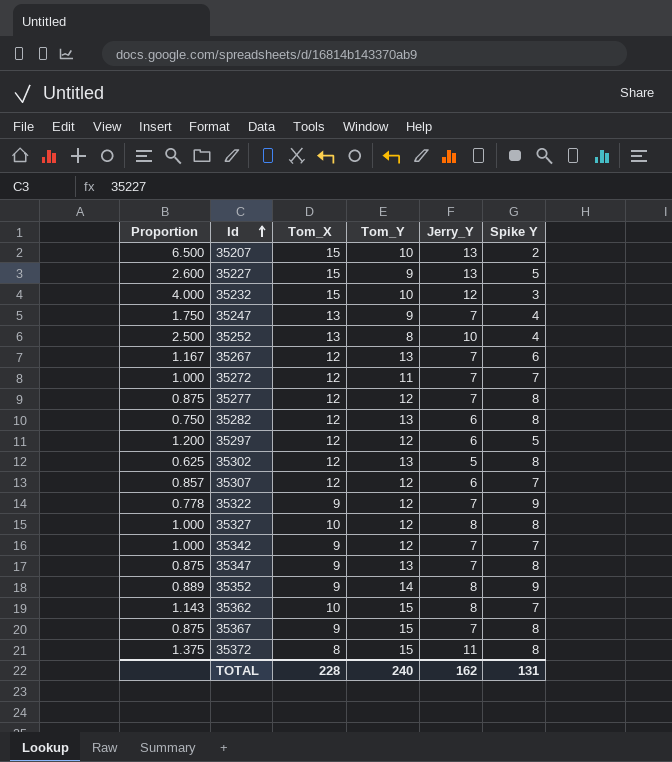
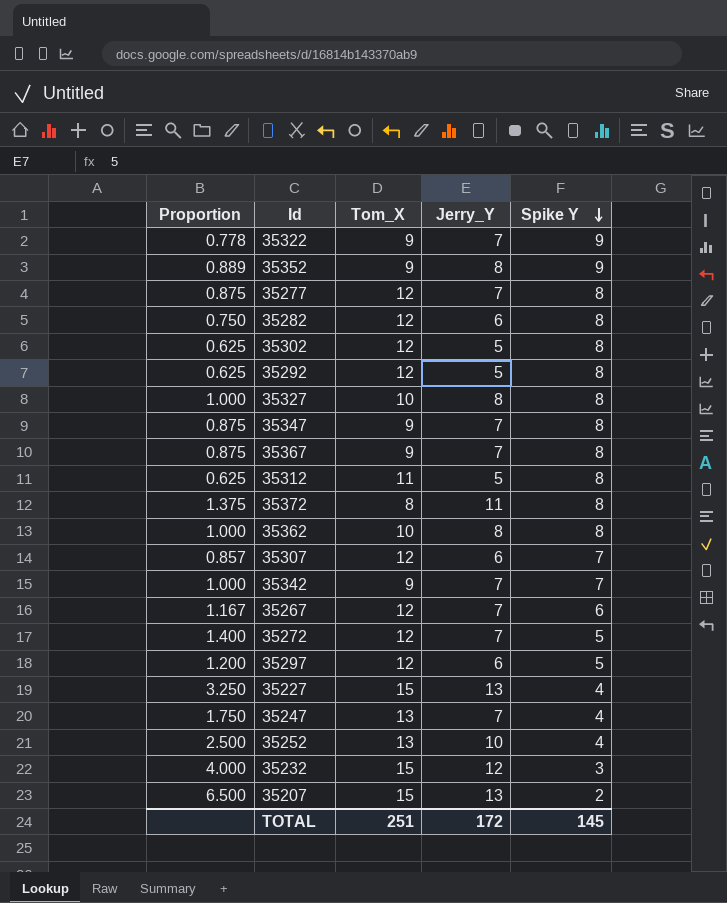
row order: Id ascending -> Spike Y descending
column Tom_Y | position: 4 -> none
row 35292: none -> 0.625 | 12 | 5 | 8
row 35312: none -> 0.625 | 11 | 5 | 8
35362 | Proportion: 1.143 -> 1.000
35362 | Spike Y: 7 -> 8
35272 | Proportion: 1.000 -> 1.400
35272 | Spike Y: 7 -> 5
35227 | Proportion: 2.600 -> 3.250
35227 | Spike Y: 5 -> 4
TOTAL | Tom_X: 228 -> 251
TOTAL | Jerry_Y: 162 -> 172
TOTAL | Spike Y: 131 -> 145

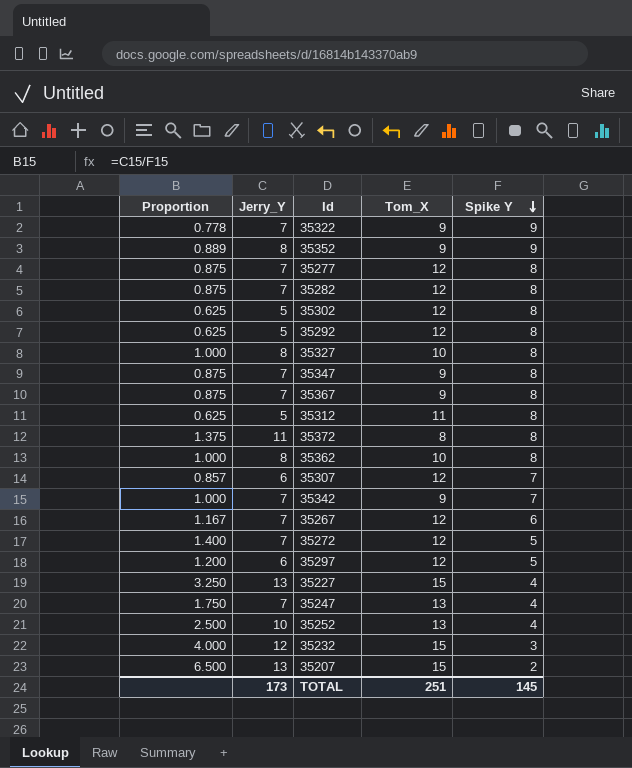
column Jerry_Y | position: 4 -> 2
35282 | Proportion: 0.750 -> 0.875
35282 | Jerry_Y: 6 -> 7
TOTAL | Jerry_Y: 172 -> 173

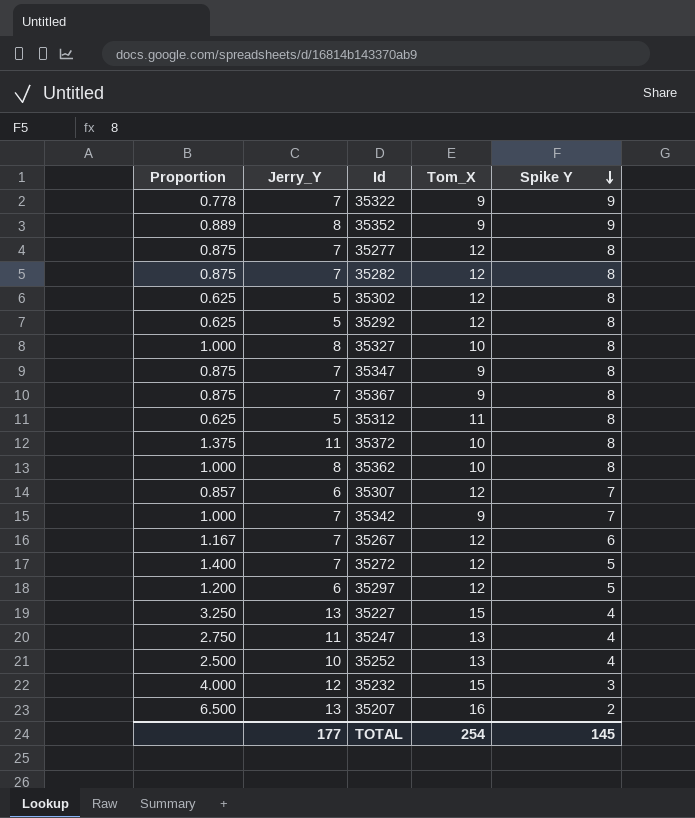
35372 | Tom_X: 8 -> 10
35247 | Proportion: 1.750 -> 2.750
35247 | Jerry_Y: 7 -> 11
35207 | Tom_X: 15 -> 16
TOTAL | Jerry_Y: 173 -> 177
TOTAL | Tom_X: 251 -> 254

